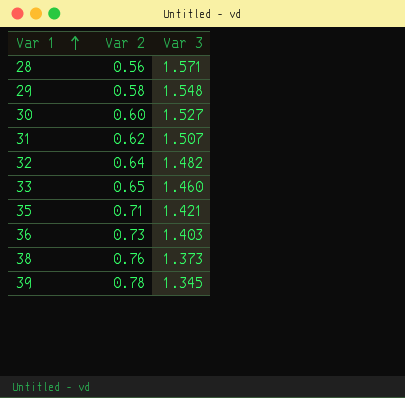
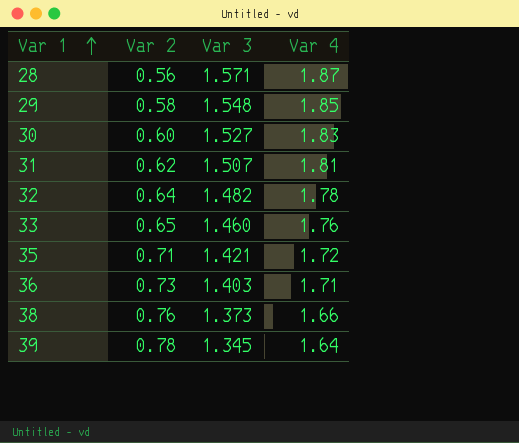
column Var 4 | position: none -> 4

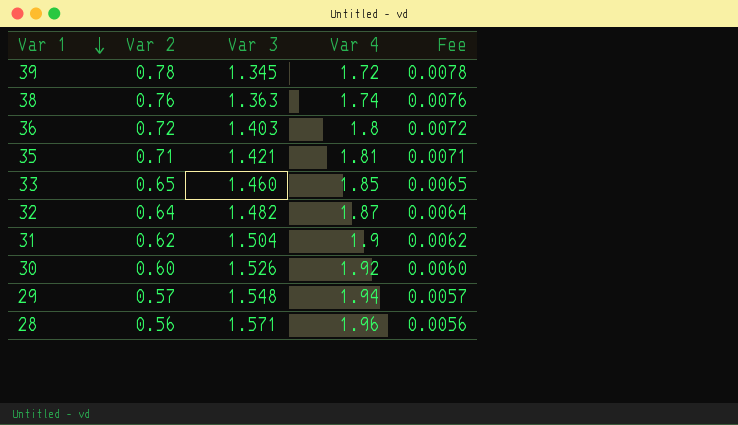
row order: Var 1 ascending -> Var 1 descending
column Fee | formula: none -> [Var 2] * 0.01
39 | Var 4: 1.64 -> 1.72
38 | Var 3: 1.373 -> 1.363
38 | Var 4: 1.66 -> 1.74
36 | Var 2: 0.73 -> 0.72
36 | Var 4: 1.71 -> 1.8
35 | Var 4: 1.72 -> 1.81
33 | Var 4: 1.76 -> 1.85
32 | Var 4: 1.78 -> 1.87
31 | Var 3: 1.507 -> 1.504
31 | Var 4: 1.81 -> 1.9
30 | Var 3: 1.527 -> 1.526
30 | Var 4: 1.83 -> 1.92
29 | Var 2: 0.58 -> 0.57
29 | Var 4: 1.85 -> 1.94
28 | Var 4: 1.87 -> 1.96

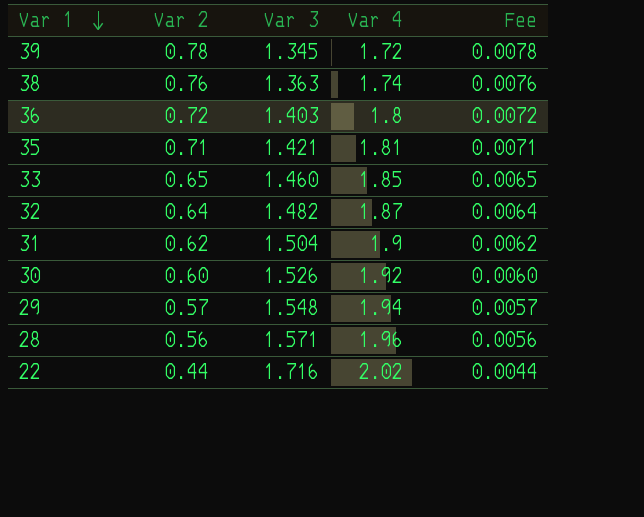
row 22: none -> 0.44 | 1.716 | 2.02 | 0.0044

